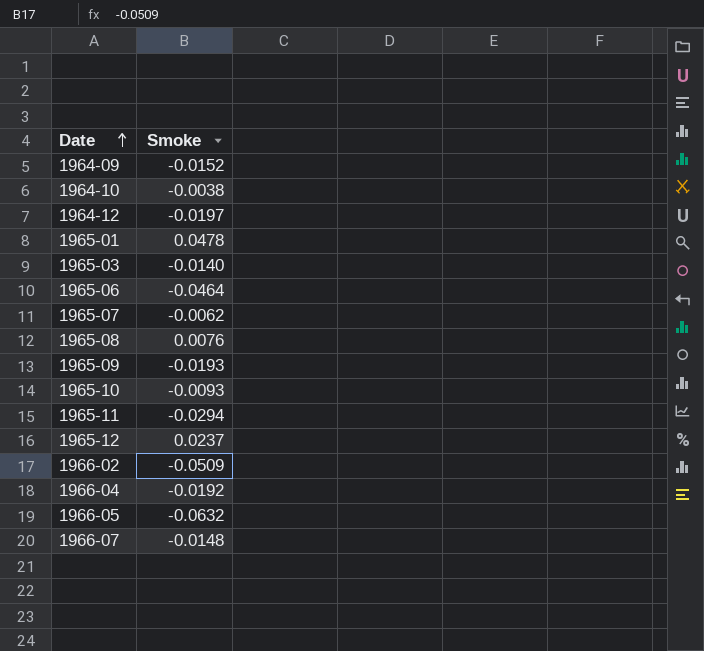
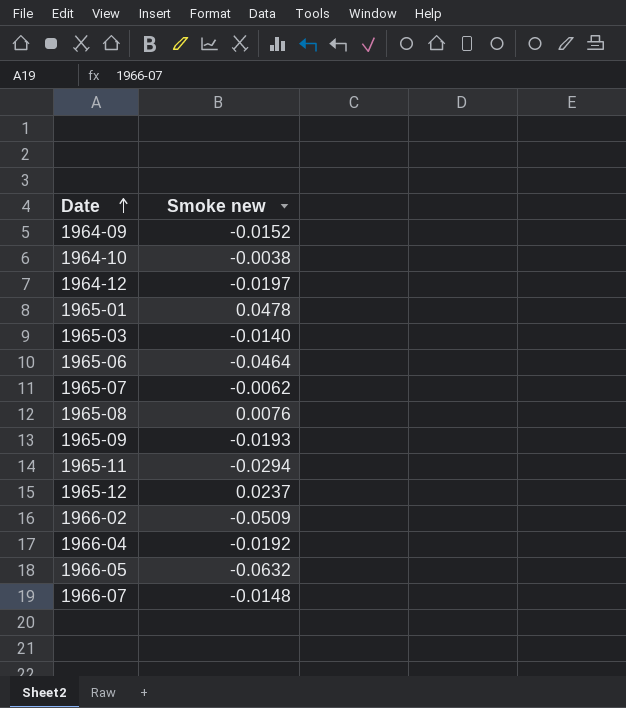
column name: Smoke -> Smoke new
row 1965-10: -0.0093 -> none

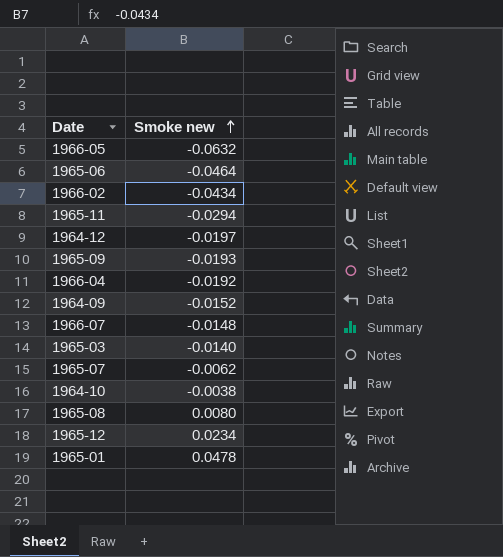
row order: Date ascending -> Smoke new ascending
1966-02 | Smoke new: -0.0509 -> -0.0434
1965-08 | Smoke new: 0.0076 -> 0.0080
1965-12 | Smoke new: 0.0237 -> 0.0234

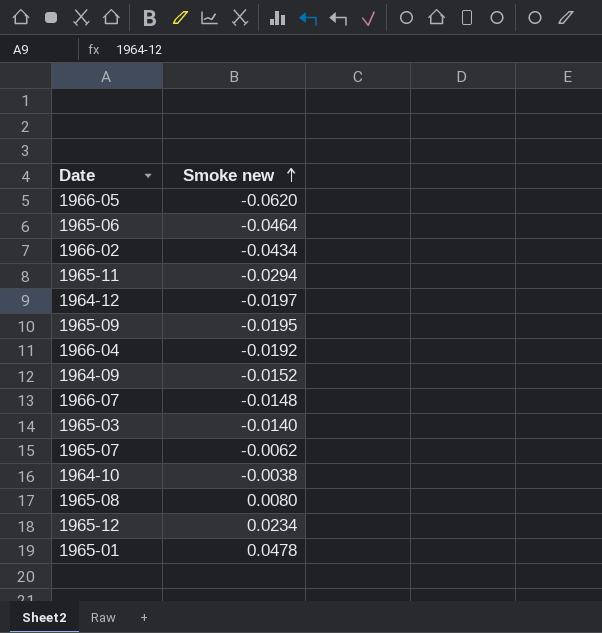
1966-05 | Smoke new: -0.0632 -> -0.0620
1965-09 | Smoke new: -0.0193 -> -0.0195

